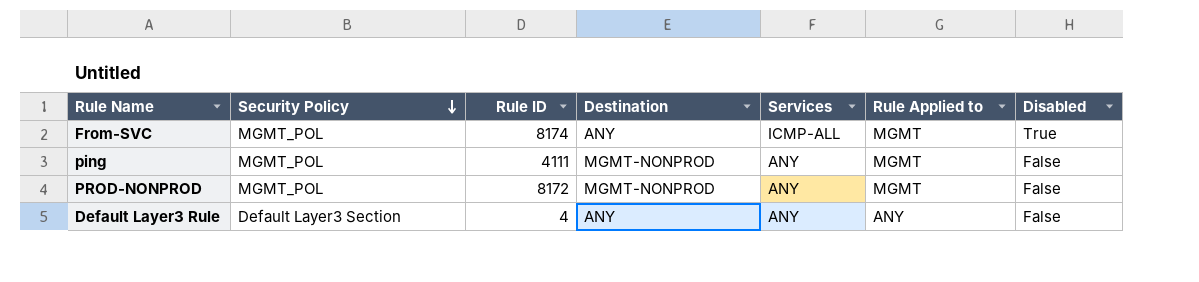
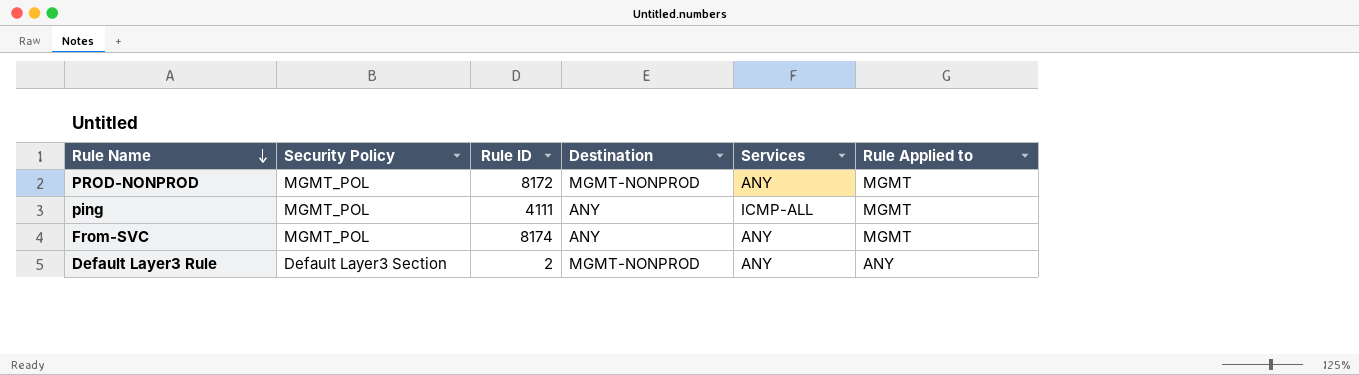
row order: Security Policy descending -> Rule Name descending
column Disabled | position: 7 -> none
ping | Destination: MGMT-NONPROD -> ANY
ping | Services: ANY -> ICMP-ALL
From-SVC | Services: ICMP-ALL -> ANY
Default Layer3 Rule | Rule ID: 4 -> 2
Default Layer3 Rule | Destination: ANY -> MGMT-NONPROD

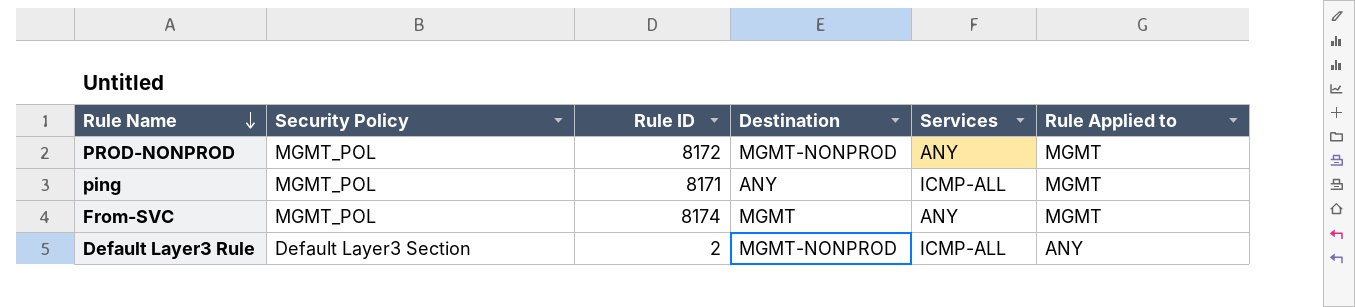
ping | Rule ID: 4111 -> 8171
From-SVC | Destination: ANY -> MGMT
Default Layer3 Rule | Services: ANY -> ICMP-ALL

